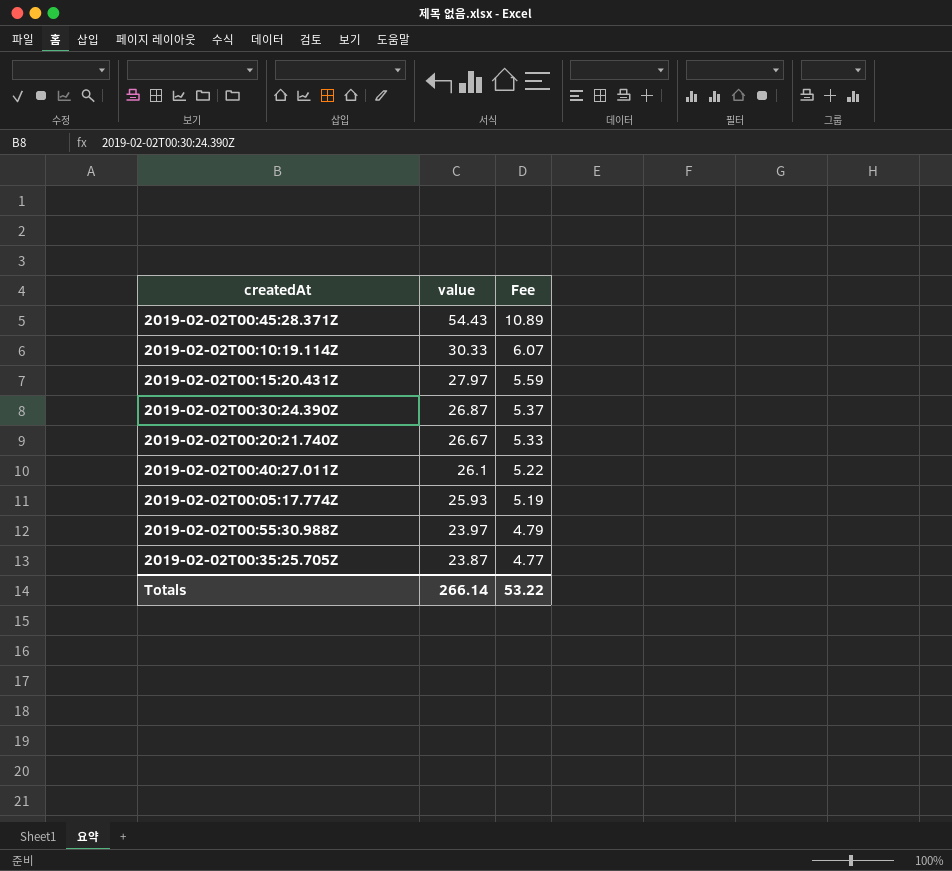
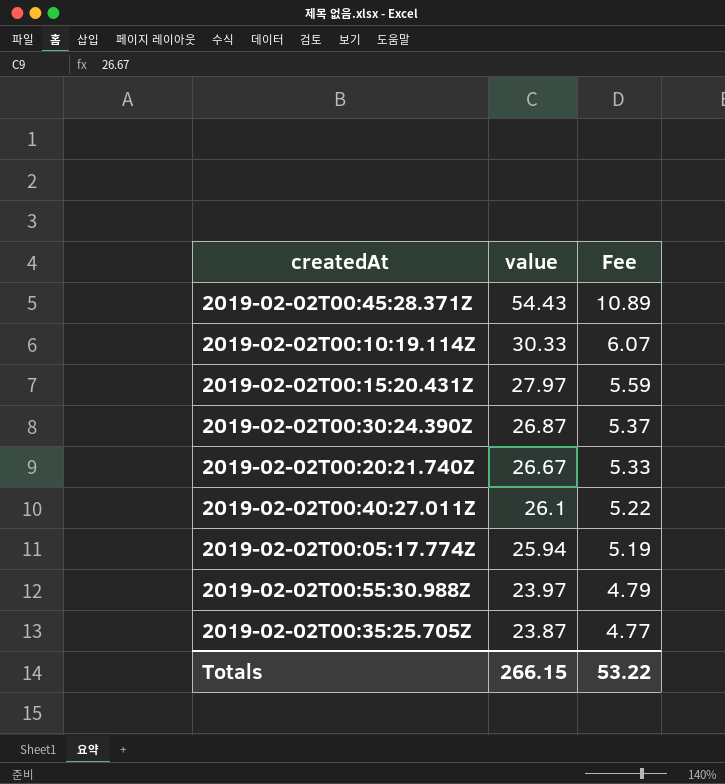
2019-02-02T00:05:17.774Z | value: 25.93 -> 25.94
Totals | value: 266.14 -> 266.15

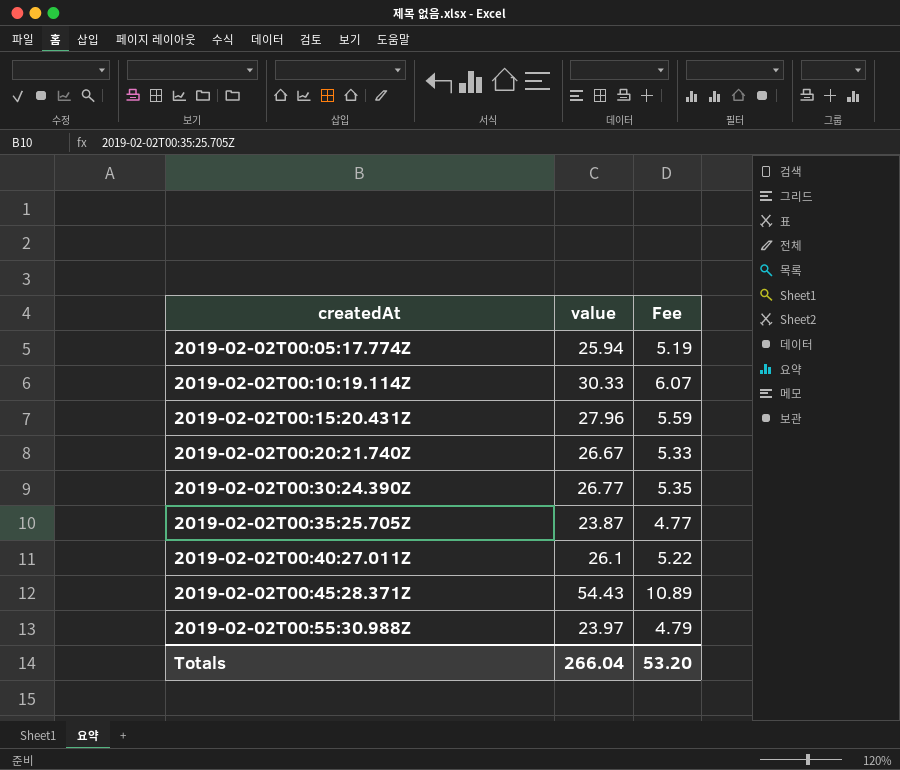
row order: value descending -> createdAt ascending
2019-02-02T00:15:20.431Z | value: 27.97 -> 27.96
2019-02-02T00:30:24.390Z | value: 26.87 -> 26.77
2019-02-02T00:30:24.390Z | Fee: 5.37 -> 5.35
Totals | value: 266.15 -> 266.04
Totals | Fee: 53.22 -> 53.20

